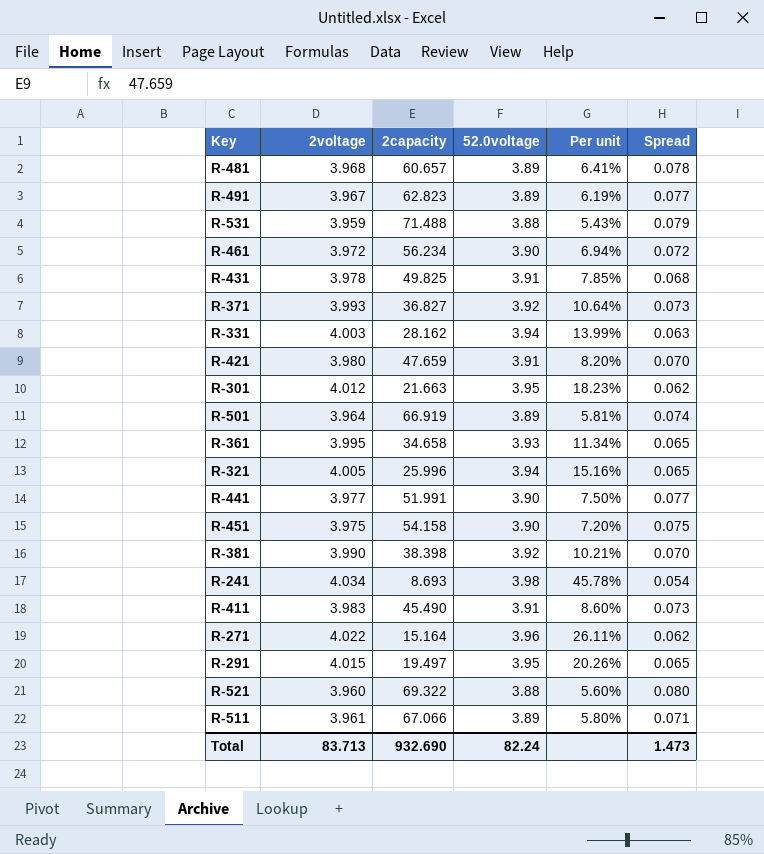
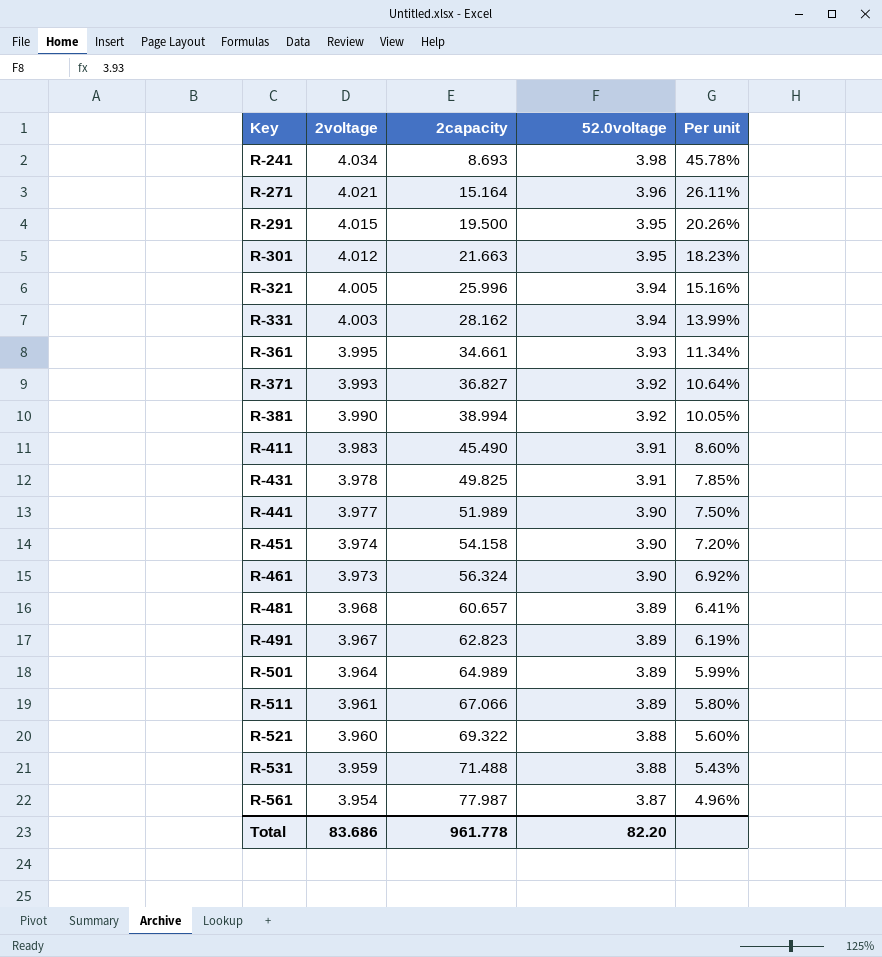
row order: none -> Key ascending
column Spread | formula: [2voltage] - [52.0voltage] -> none
row R-421: 3.980 | 47.659 | 3.91 | 8.20% | 0.070 -> none
R-271 | 2voltage: 4.022 -> 4.021
R-291 | 2capacity: 19.497 -> 19.500
R-361 | 2capacity: 34.658 -> 34.661
R-381 | 2capacity: 38.398 -> 38.994
R-381 | Per unit: 10.21% -> 10.05%
R-441 | 2capacity: 51.991 -> 51.989
R-451 | 2voltage: 3.975 -> 3.974
R-461 | 2voltage: 3.972 -> 3.973
R-461 | 2capacity: 56.234 -> 56.324
R-461 | Per unit: 6.94% -> 6.92%
R-501 | 2capacity: 66.919 -> 64.989
R-501 | Per unit: 5.81% -> 5.99%
row R-561: none -> 3.954 | 77.987 | 3.87 | 4.96%
Total | 2voltage: 83.713 -> 83.686
Total | 2capacity: 932.690 -> 961.778
Total | 52.0voltage: 82.24 -> 82.20

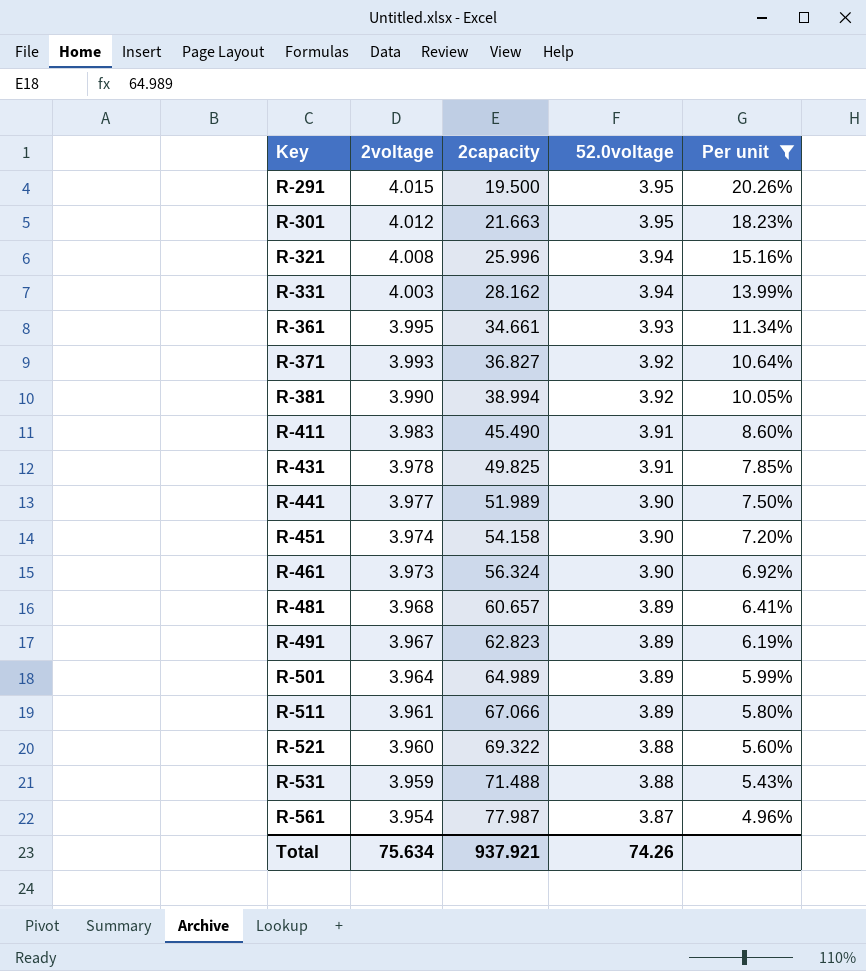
filter: none -> Per unit <= 20.26%
R-321 | 2voltage: 4.005 -> 4.008
Total | 2voltage: 83.686 -> 75.634
Total | 2capacity: 961.778 -> 937.921
Total | 52.0voltage: 82.20 -> 74.26

